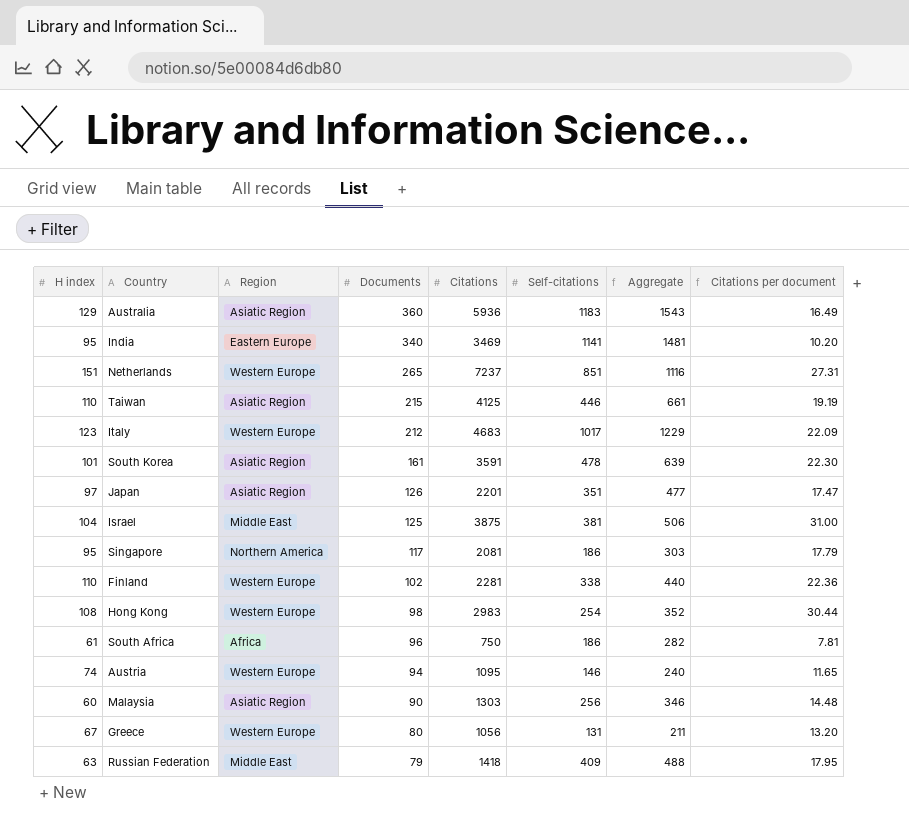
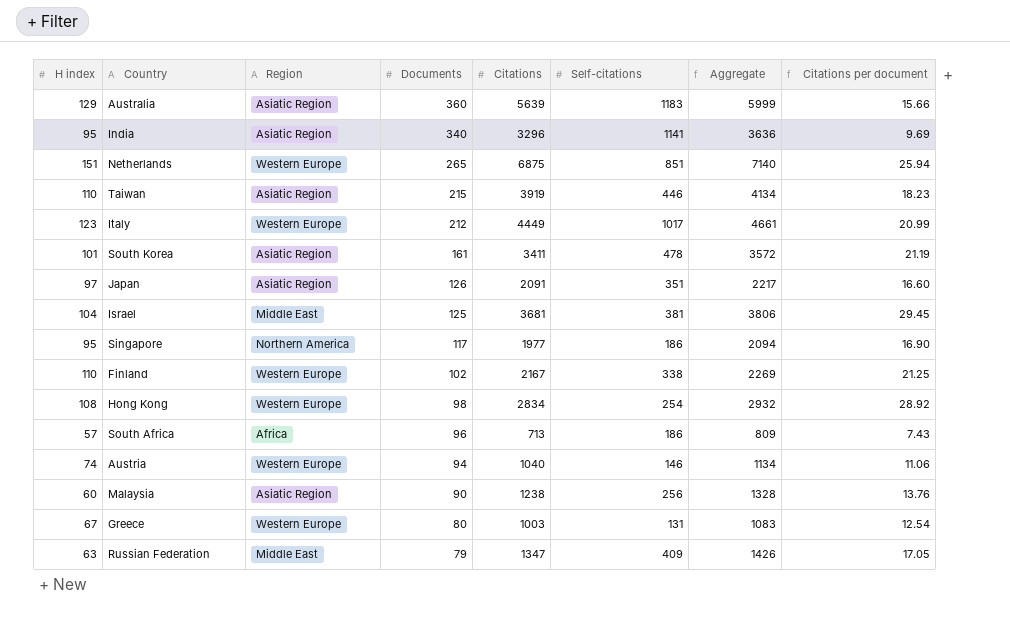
column Aggregate | formula: [Documents] + [Self-citations] -> [Documents] + [Citations]
Australia | Citations: 5936 -> 5639
Australia | Citations per document: 16.49 -> 15.66
India | Region: Eastern Europe -> Asiatic Region
India | Citations: 3469 -> 3296
India | Citations per document: 10.20 -> 9.69
Netherlands | Citations: 7237 -> 6875
Netherlands | Citations per document: 27.31 -> 25.94
Taiwan | Citations: 4125 -> 3919
Taiwan | Citations per document: 19.19 -> 18.23
Italy | Citations: 4683 -> 4449
Italy | Citations per document: 22.09 -> 20.99
South Korea | Citations: 3591 -> 3411
South Korea | Citations per document: 22.30 -> 21.19
Japan | Citations: 2201 -> 2091
Japan | Citations per document: 17.47 -> 16.60
Israel | Citations: 3875 -> 3681
Israel | Citations per document: 31.00 -> 29.45
Singapore | Citations: 2081 -> 1977
Singapore | Citations per document: 17.79 -> 16.90
Finland | Citations: 2281 -> 2167
Finland | Citations per document: 22.36 -> 21.25
Hong Kong | Citations: 2983 -> 2834
Hong Kong | Citations per document: 30.44 -> 28.92
South Africa | H index: 61 -> 57
South Africa | Citations: 750 -> 713
South Africa | Citations per document: 7.81 -> 7.43
Austria | Citations: 1095 -> 1040
Austria | Citations per document: 11.65 -> 11.06
Malaysia | Citations: 1303 -> 1238
Malaysia | Citations per document: 14.48 -> 13.76
Greece | Citations: 1056 -> 1003
Greece | Citations per document: 13.20 -> 12.54
Russian Federation | Citations: 1418 -> 1347
Russian Federation | Citations per document: 17.95 -> 17.05

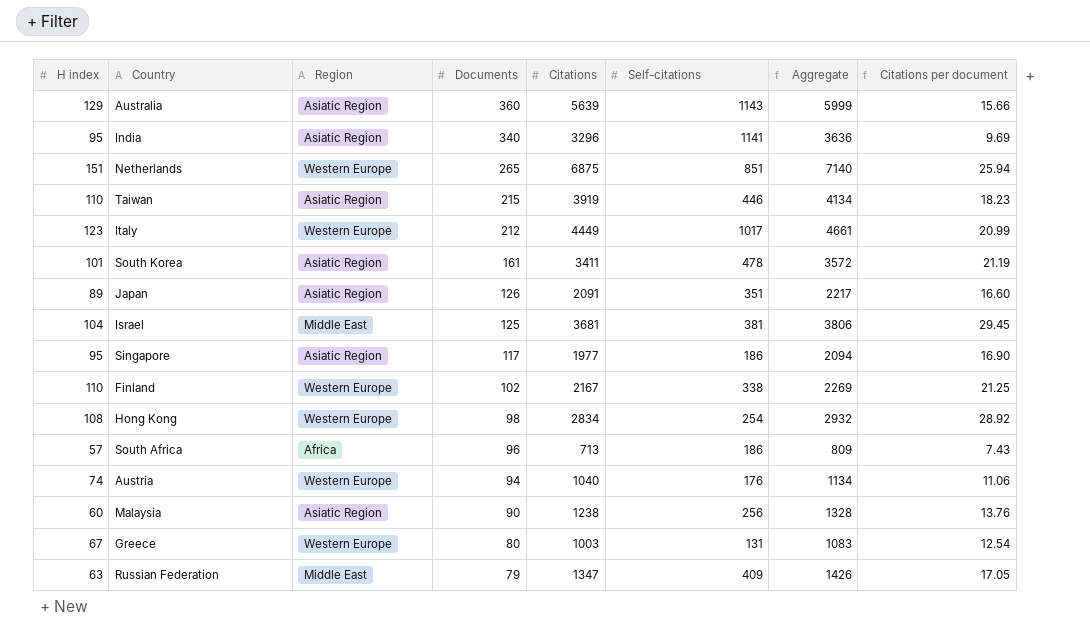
Australia | Self-citations: 1183 -> 1143
Japan | H index: 97 -> 89
Singapore | Region: Northern America -> Asiatic Region
Austria | Self-citations: 146 -> 176

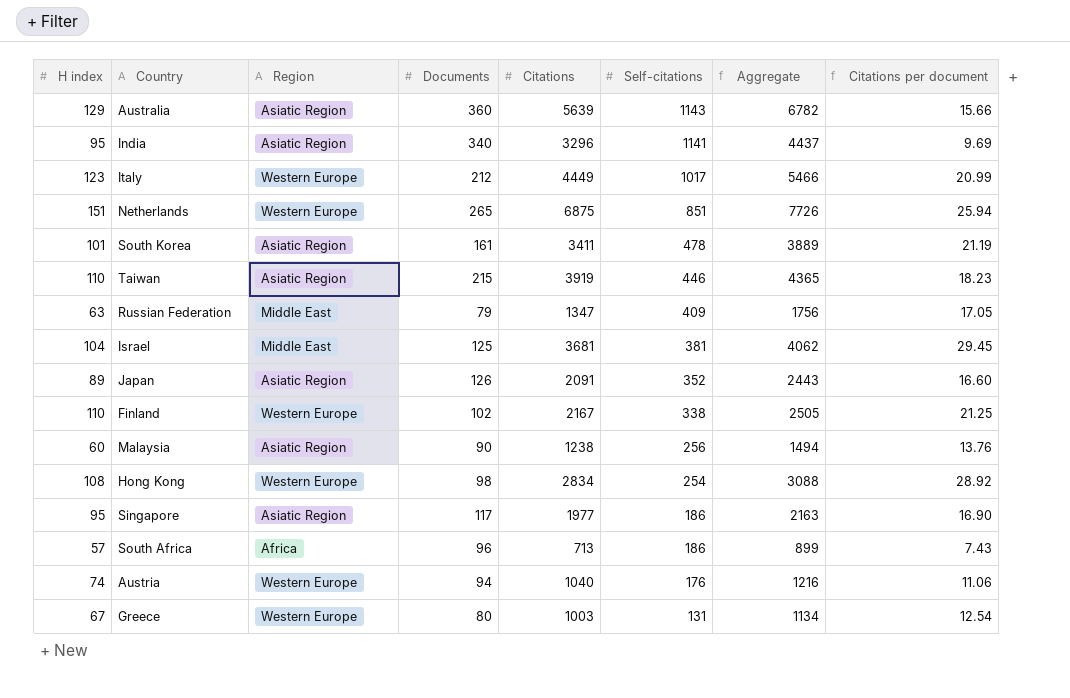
row order: Documents descending -> Self-citations descending
column Aggregate | formula: [Documents] + [Citations] -> [Citations] + [Self-citations]
Japan | Self-citations: 351 -> 352

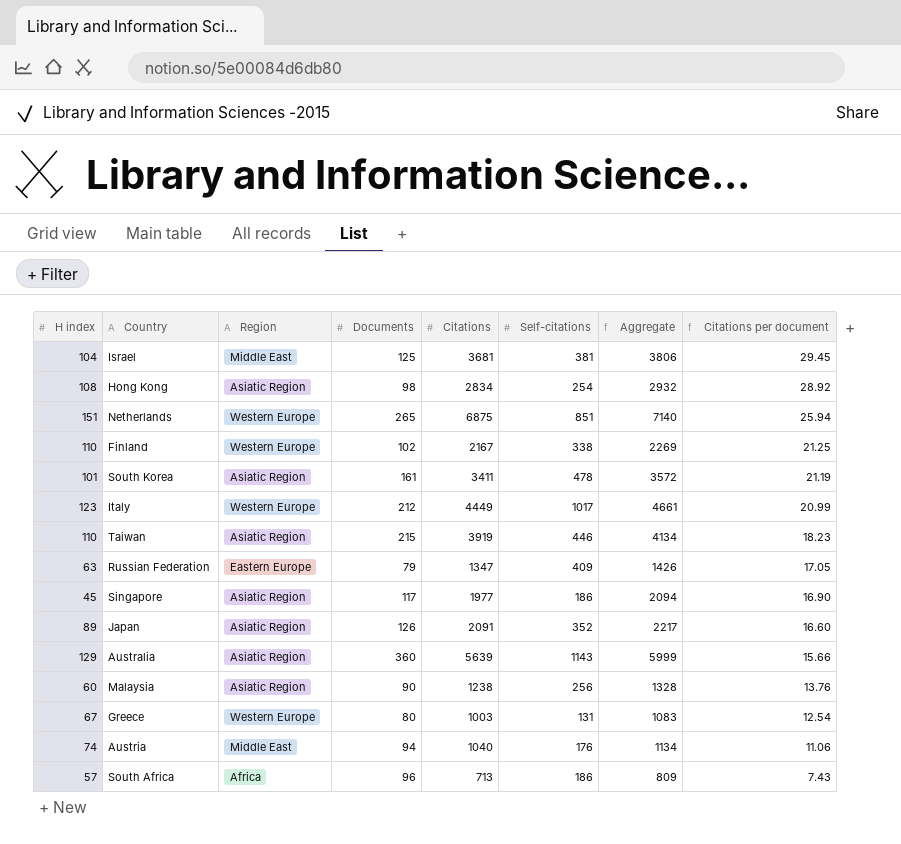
row order: Self-citations descending -> Citations per document descending
column Aggregate | formula: [Citations] + [Self-citations] -> [Documents] + [Citations]
row India: 95 | Asiatic Region | 340 | 3296 | 1141 | 4437 | 9.69 -> none
Hong Kong | Region: Western Europe -> Asiatic Region
Russian Federation | Region: Middle East -> Eastern Europe
Singapore | H index: 95 -> 45
Austria | Region: Western Europe -> Middle East

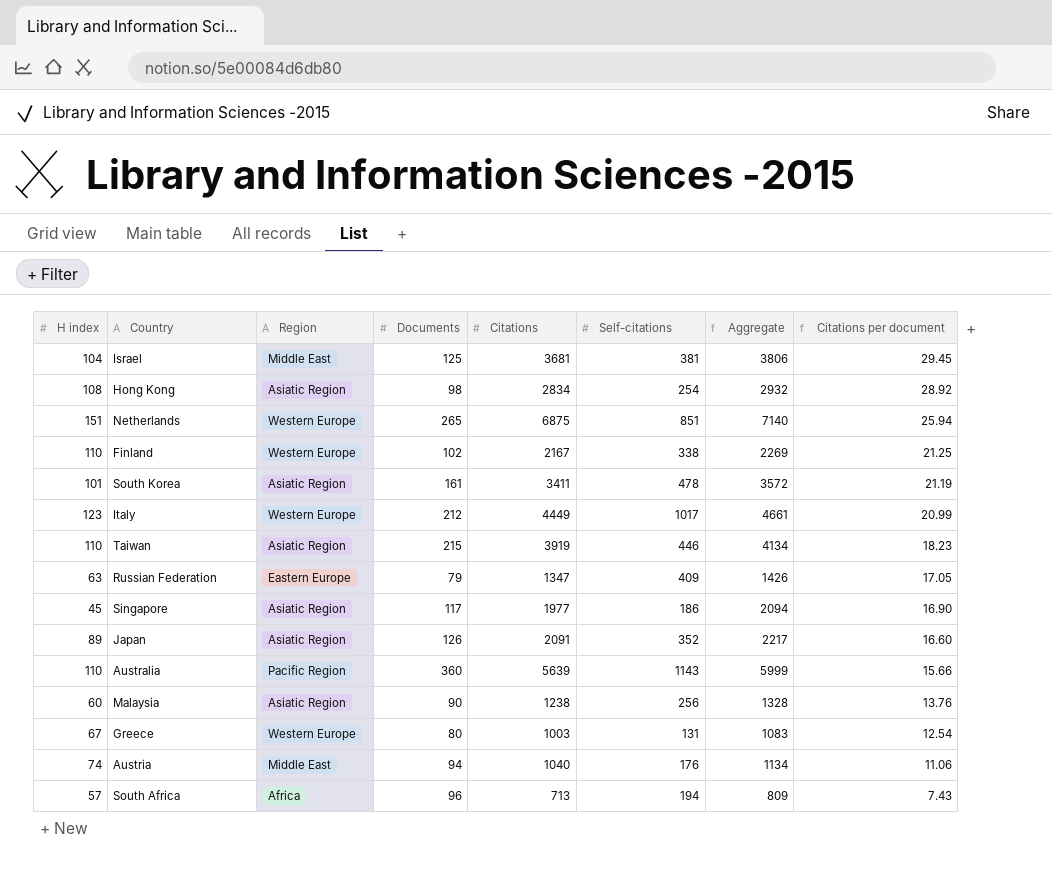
Australia | H index: 129 -> 110
Australia | Region: Asiatic Region -> Pacific Region
South Africa | Self-citations: 186 -> 194

